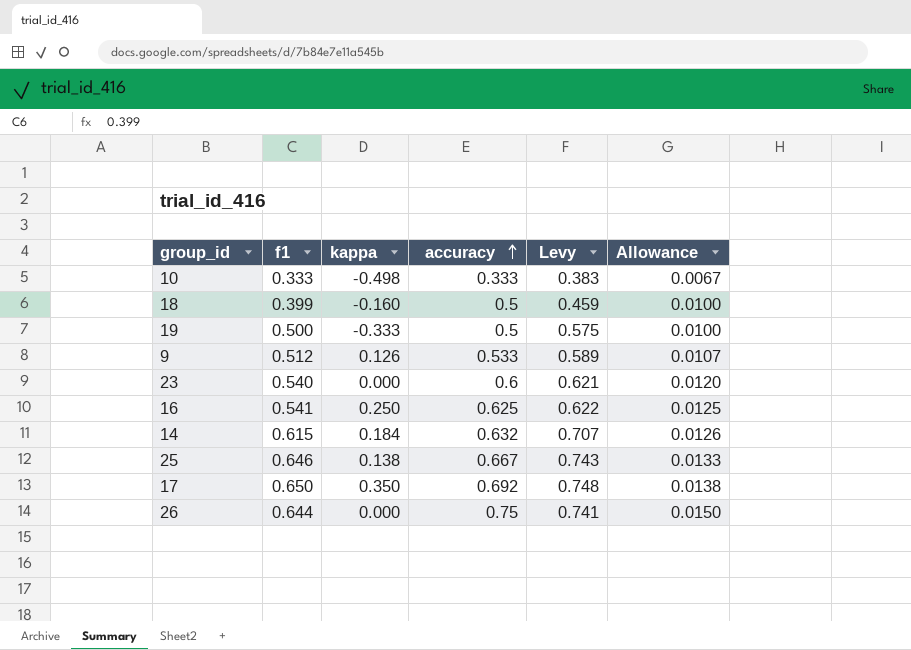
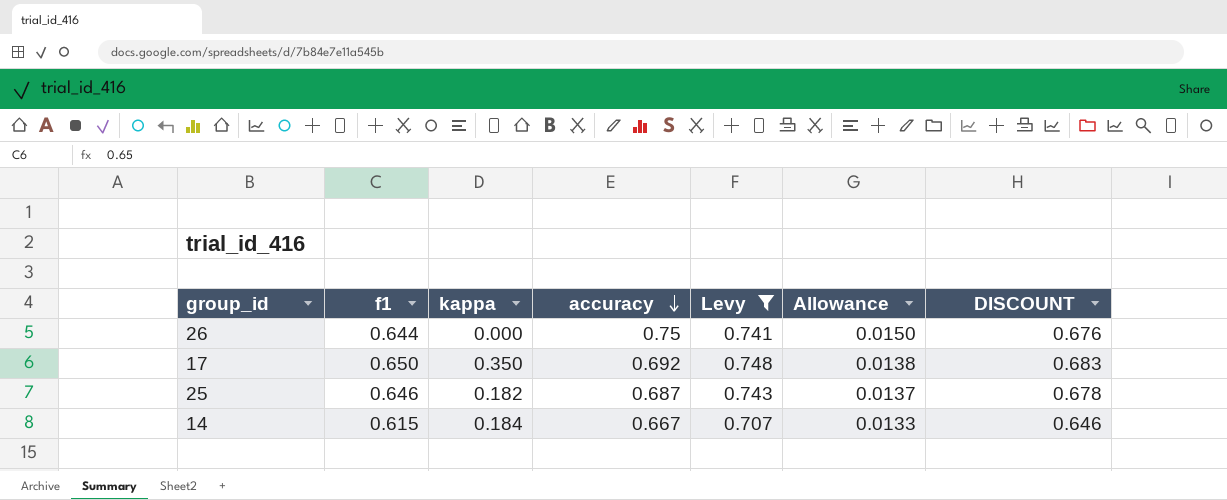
filter: none -> Levy >= 0.707
row order: accuracy ascending -> accuracy descending
column DISCOUNT | formula: none -> [f1] * 1.05
25 | kappa: 0.138 -> 0.182
25 | accuracy: 0.667 -> 0.687
25 | Allowance: 0.0133 -> 0.0137
14 | accuracy: 0.632 -> 0.667
14 | Allowance: 0.0126 -> 0.0133

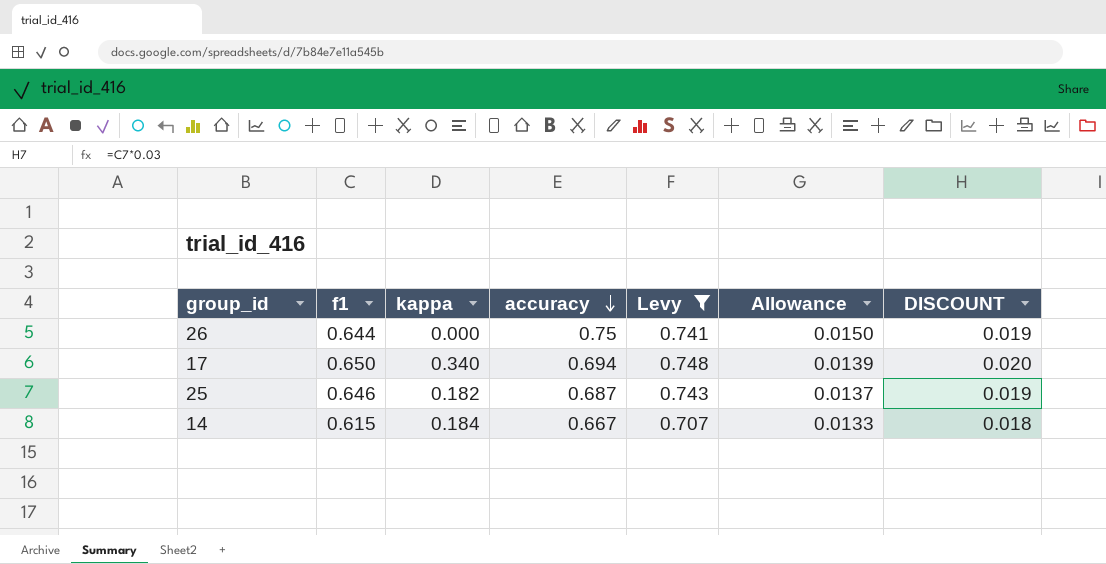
column DISCOUNT | formula: [f1] * 1.05 -> [f1] * 0.03
17 | kappa: 0.350 -> 0.340
17 | accuracy: 0.692 -> 0.694
17 | Allowance: 0.0138 -> 0.0139

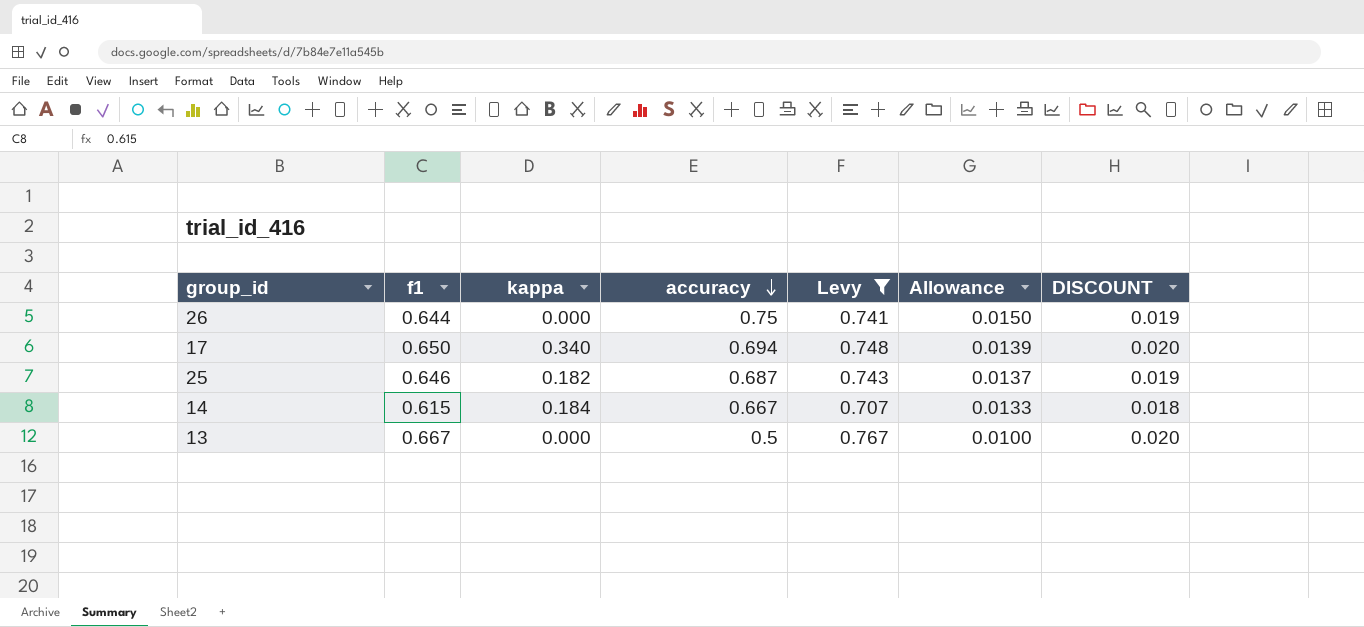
row 13: none -> 0.667 | 0.000 | 0.5 | 0.767 | 0.0100 | 0.020

